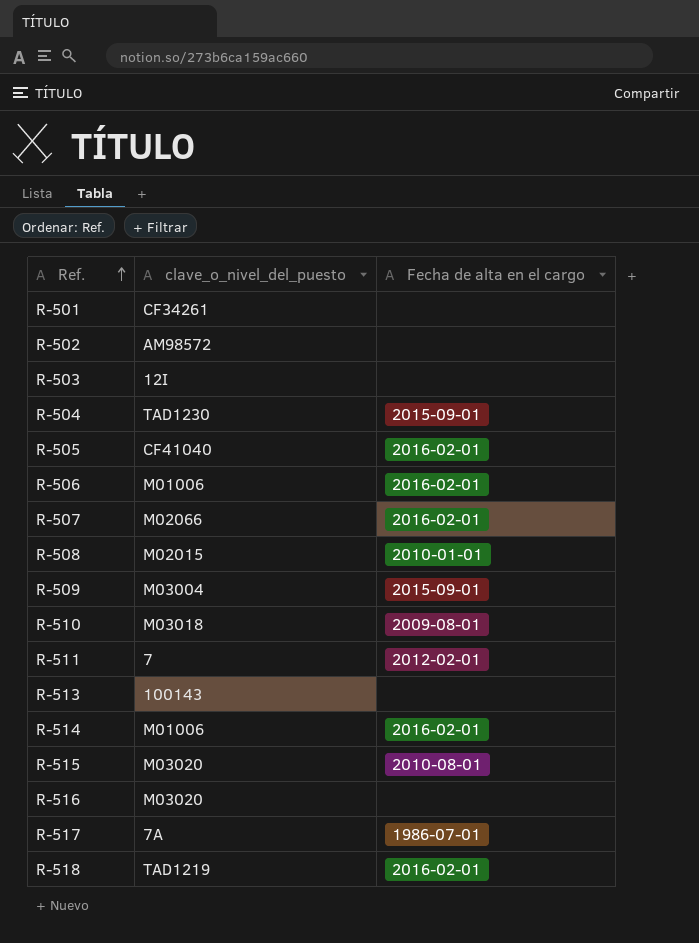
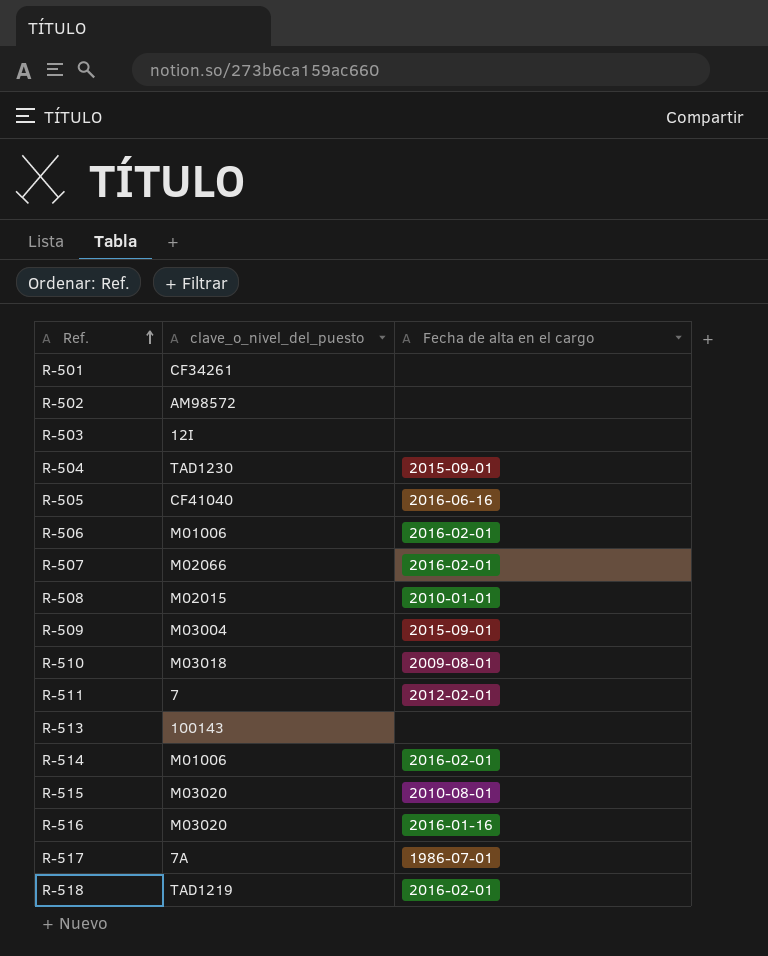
R-505 | Fecha de alta en el cargo: 2016-02-01 -> 2016-06-16
R-516 | Fecha de alta en el cargo: none -> 2016-01-16

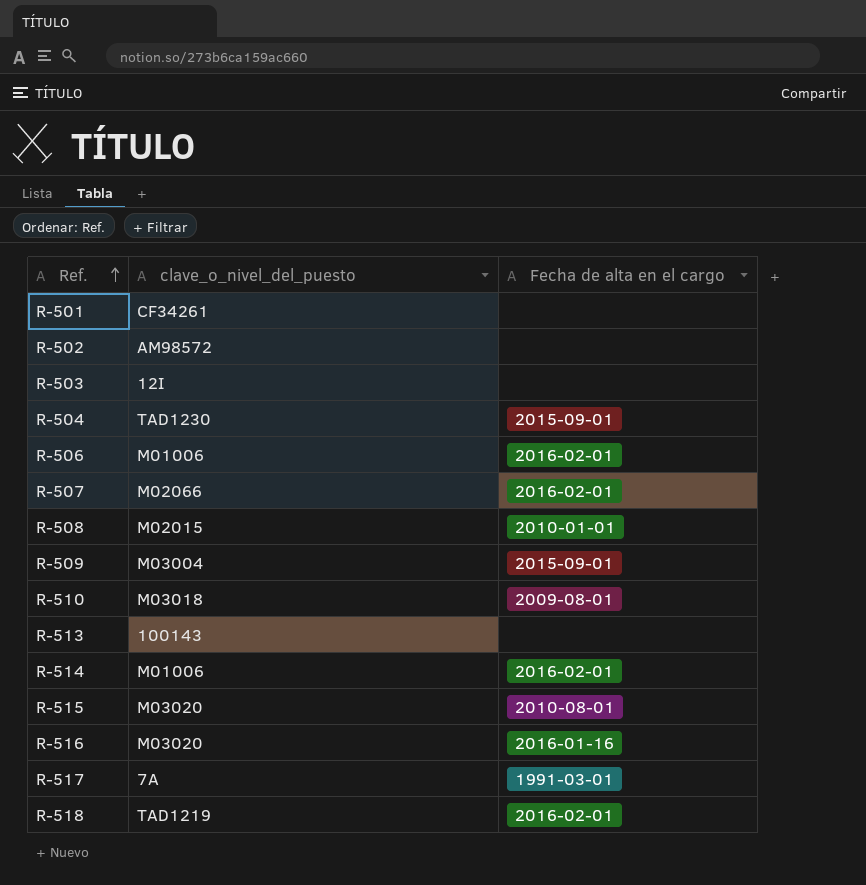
row R-505: CF41040 | 2016-06-16 -> none
row R-511: 7 | 2012-02-01 -> none
R-517 | Fecha de alta en el cargo: 1986-07-01 -> 1991-03-01

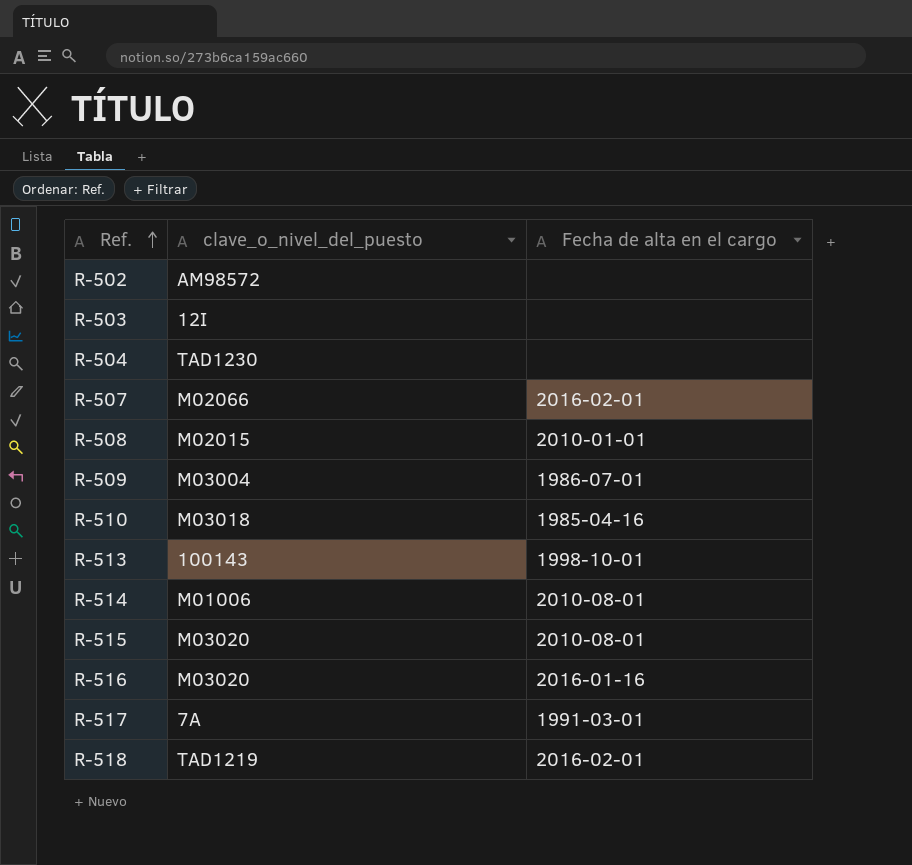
row R-501: CF34261 | none -> none
row R-506: M01006 | 2016-02-01 -> none
R-504 | Fecha de alta en el cargo: 2015-09-01 -> none
R-509 | Fecha de alta en el cargo: 2015-09-01 -> 1986-07-01
R-510 | Fecha de alta en el cargo: 2009-08-01 -> 1985-04-16
R-513 | Fecha de alta en el cargo: none -> 1998-10-01
R-514 | Fecha de alta en el cargo: 2016-02-01 -> 2010-08-01

